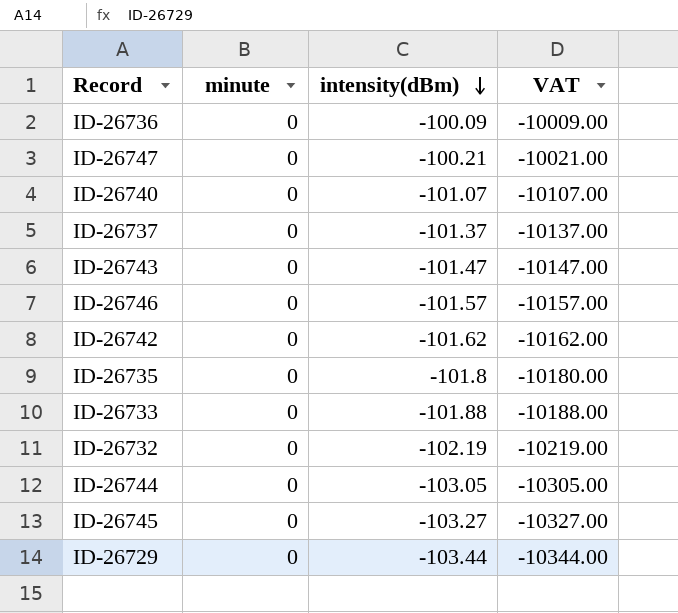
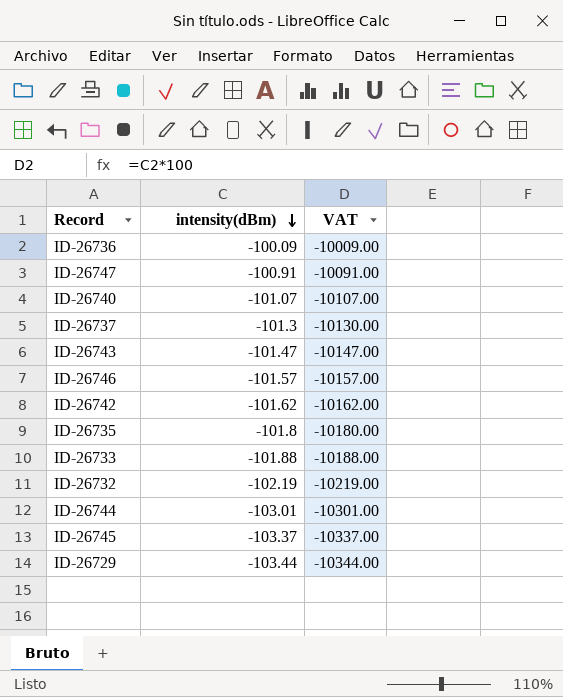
column minute | position: 2 -> none
ID-26747 | intensity(dBm): -100.21 -> -100.91
ID-26747 | VAT: -10021.00 -> -10091.00
ID-26737 | intensity(dBm): -101.37 -> -101.3
ID-26737 | VAT: -10137.00 -> -10130.00
ID-26744 | intensity(dBm): -103.05 -> -103.01
ID-26744 | VAT: -10305.00 -> -10301.00
ID-26745 | intensity(dBm): -103.27 -> -103.37
ID-26745 | VAT: -10327.00 -> -10337.00

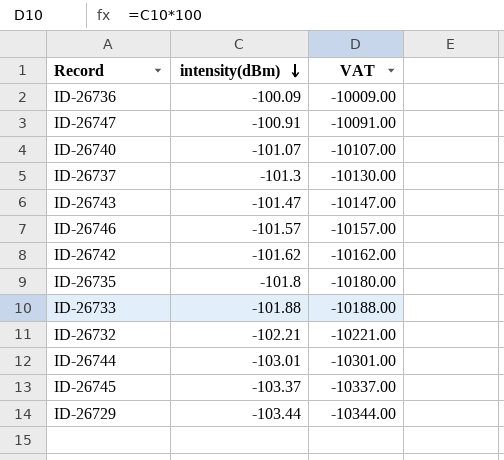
ID-26732 | intensity(dBm): -102.19 -> -102.21
ID-26732 | VAT: -10219.00 -> -10221.00

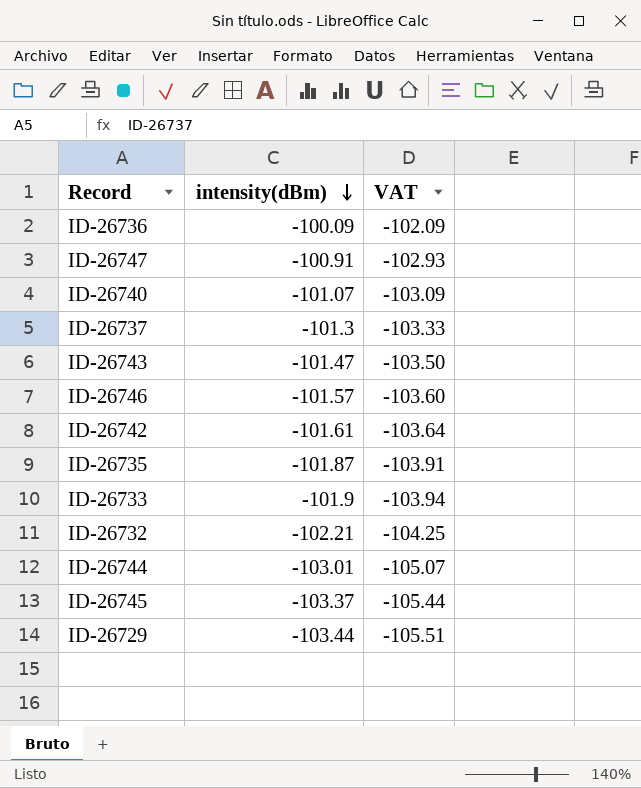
column VAT | formula: [intensity(dBm)] * 100 -> [intensity(dBm)] * 1.02
ID-26742 | intensity(dBm): -101.62 -> -101.61
ID-26735 | intensity(dBm): -101.8 -> -101.87
ID-26733 | intensity(dBm): -101.88 -> -101.9

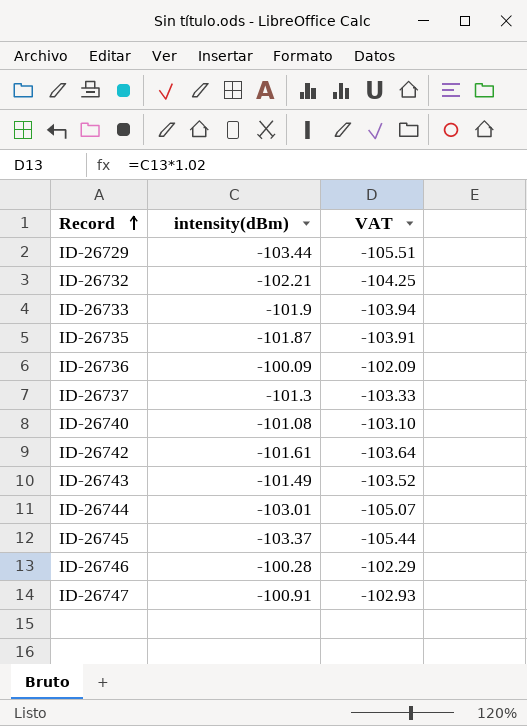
row order: intensity(dBm) descending -> Record ascending
ID-26740 | intensity(dBm): -101.07 -> -101.08
ID-26740 | VAT: -103.09 -> -103.10
ID-26743 | intensity(dBm): -101.47 -> -101.49
ID-26743 | VAT: -103.50 -> -103.52
ID-26746 | intensity(dBm): -101.57 -> -100.28
ID-26746 | VAT: -103.60 -> -102.29

